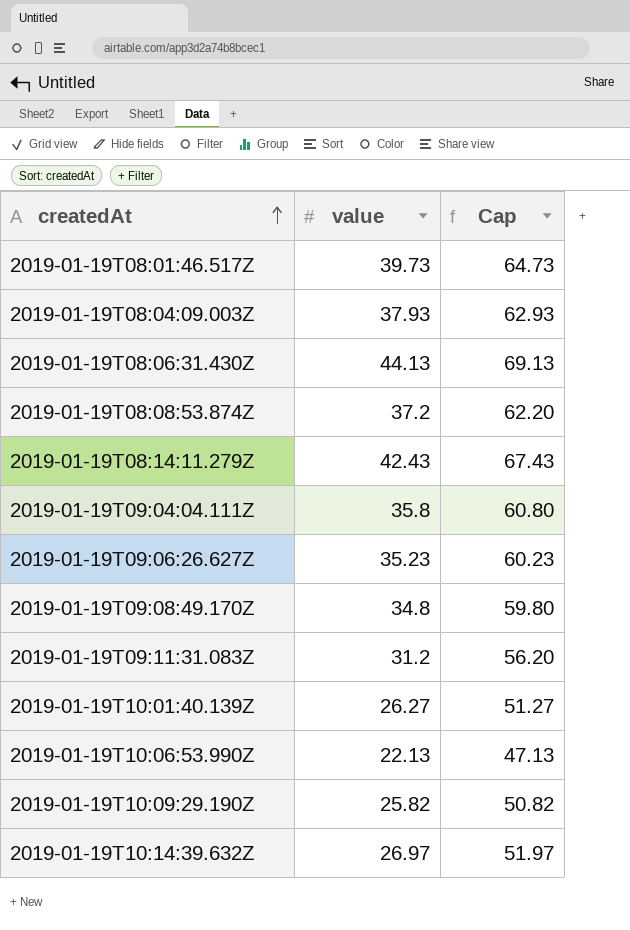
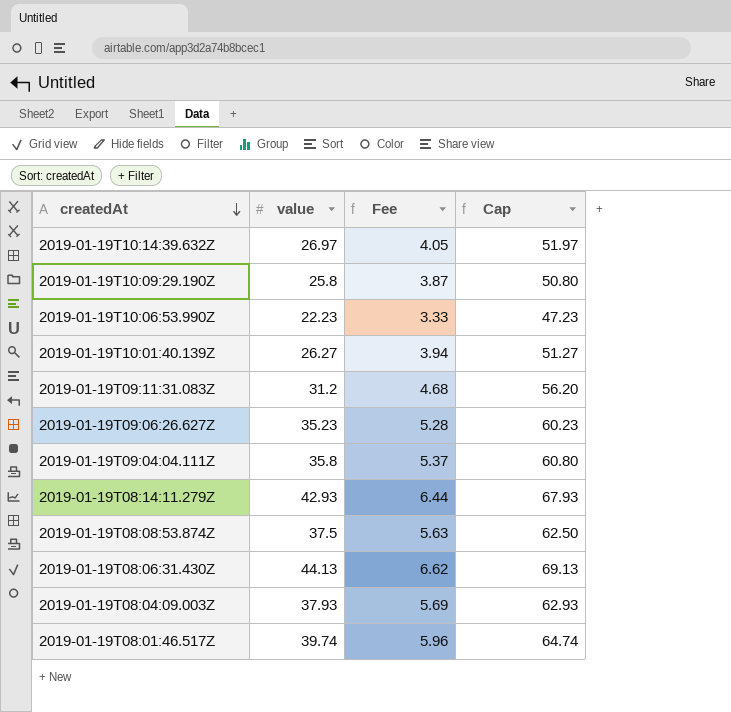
row order: createdAt ascending -> createdAt descending
column Fee | formula: none -> [value] * 0.15
row 2019-01-19T09:08:49.170Z: 34.8 | 59.80 -> none
2019-01-19T10:09:29.190Z | value: 25.82 -> 25.8
2019-01-19T10:09:29.190Z | Cap: 50.82 -> 50.80
2019-01-19T10:06:53.990Z | value: 22.13 -> 22.23
2019-01-19T10:06:53.990Z | Cap: 47.13 -> 47.23
2019-01-19T08:14:11.279Z | value: 42.43 -> 42.93
2019-01-19T08:14:11.279Z | Cap: 67.43 -> 67.93
2019-01-19T08:08:53.874Z | value: 37.2 -> 37.5
2019-01-19T08:08:53.874Z | Cap: 62.20 -> 62.50
2019-01-19T08:01:46.517Z | value: 39.73 -> 39.74
2019-01-19T08:01:46.517Z | Cap: 64.73 -> 64.74

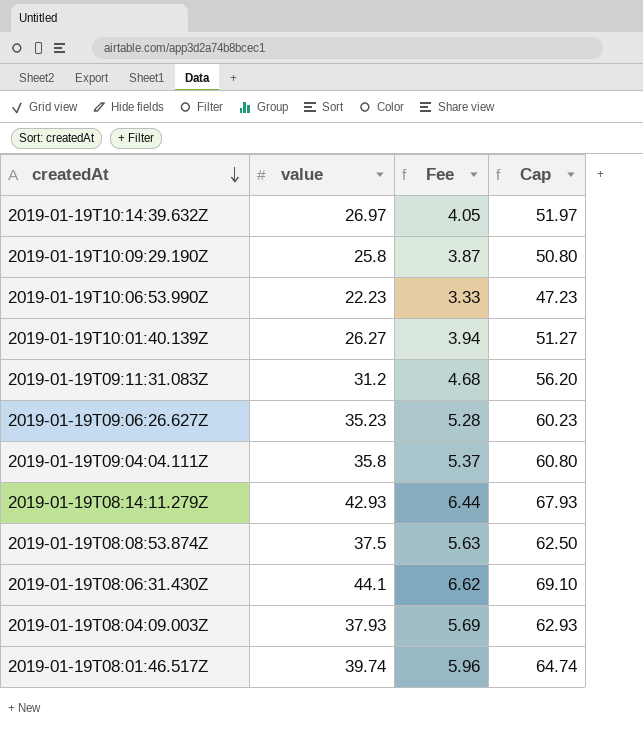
2019-01-19T08:06:31.430Z | value: 44.13 -> 44.1
2019-01-19T08:06:31.430Z | Cap: 69.13 -> 69.10

